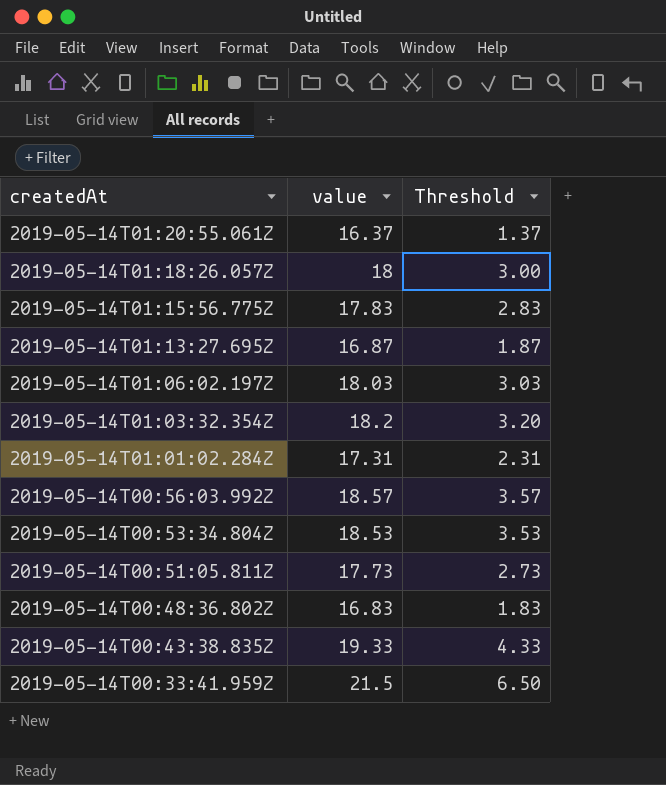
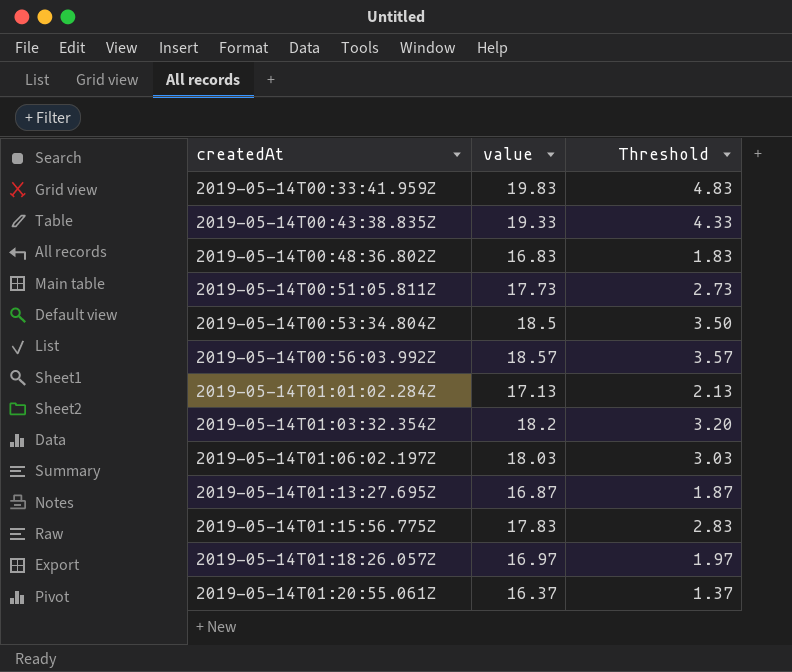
row order: createdAt descending -> createdAt ascending
2019-05-14T00:33:41.959Z | value: 21.5 -> 19.83
2019-05-14T00:33:41.959Z | Threshold: 6.50 -> 4.83
2019-05-14T00:53:34.804Z | value: 18.53 -> 18.5
2019-05-14T00:53:34.804Z | Threshold: 3.53 -> 3.50
2019-05-14T01:01:02.284Z | value: 17.31 -> 17.13
2019-05-14T01:01:02.284Z | Threshold: 2.31 -> 2.13
2019-05-14T01:18:26.057Z | value: 18 -> 16.97
2019-05-14T01:18:26.057Z | Threshold: 3.00 -> 1.97

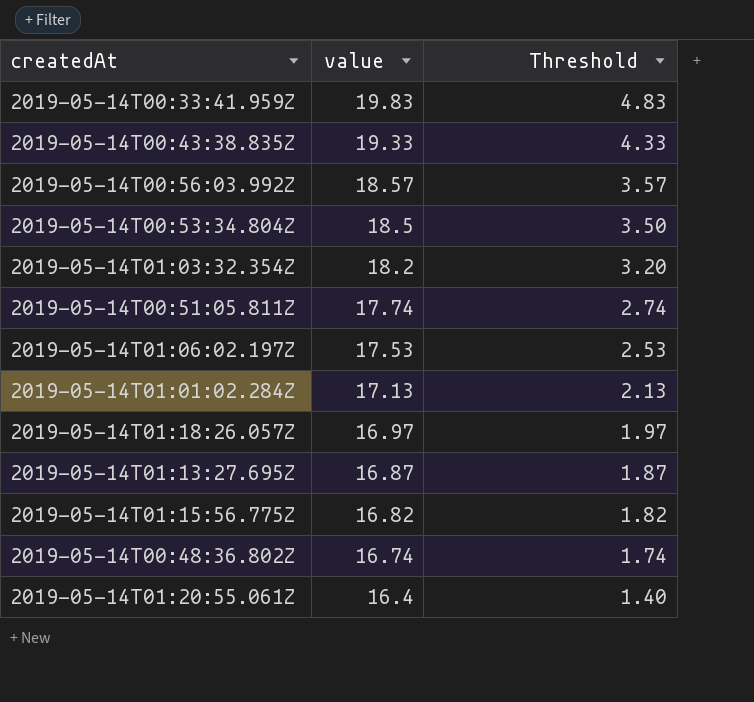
row order: createdAt ascending -> value descending
2019-05-14T00:51:05.811Z | value: 17.73 -> 17.74
2019-05-14T00:51:05.811Z | Threshold: 2.73 -> 2.74
2019-05-14T01:06:02.197Z | value: 18.03 -> 17.53
2019-05-14T01:06:02.197Z | Threshold: 3.03 -> 2.53
2019-05-14T01:15:56.775Z | value: 17.83 -> 16.82
2019-05-14T01:15:56.775Z | Threshold: 2.83 -> 1.82
2019-05-14T00:48:36.802Z | value: 16.83 -> 16.74
2019-05-14T00:48:36.802Z | Threshold: 1.83 -> 1.74
2019-05-14T01:20:55.061Z | value: 16.37 -> 16.4
2019-05-14T01:20:55.061Z | Threshold: 1.37 -> 1.40

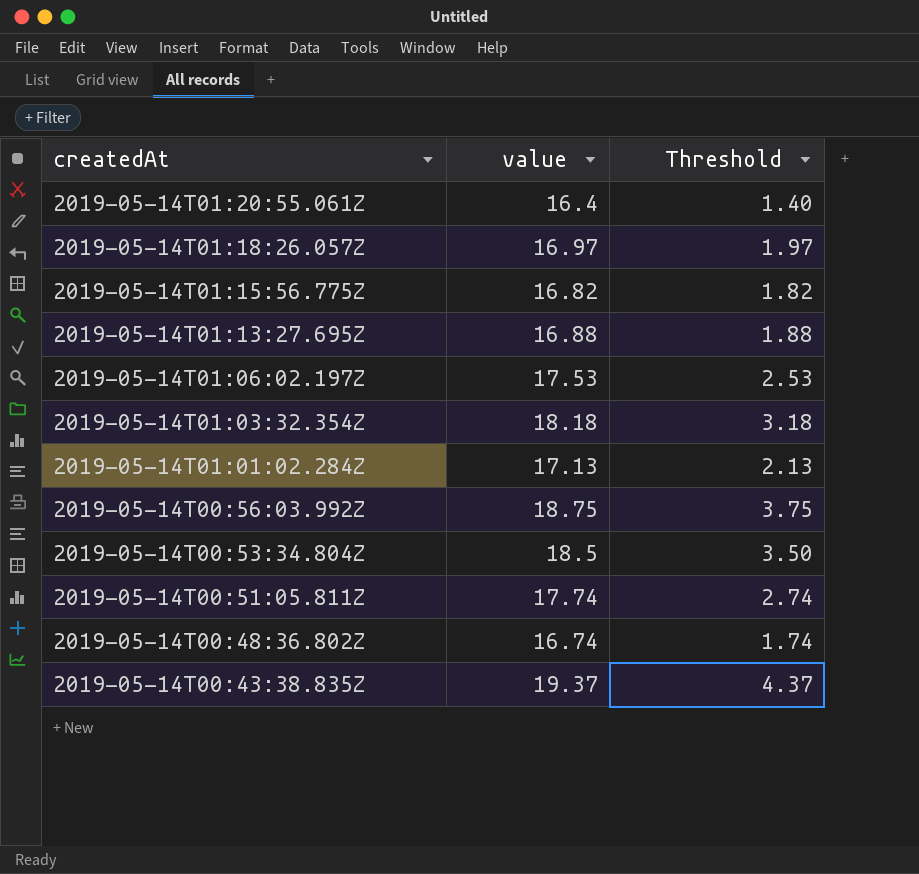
row order: value descending -> createdAt descending
row 2019-05-14T00:33:41.959Z: 19.83 | 4.83 -> none
2019-05-14T01:13:27.695Z | value: 16.87 -> 16.88
2019-05-14T01:13:27.695Z | Threshold: 1.87 -> 1.88
2019-05-14T01:03:32.354Z | value: 18.2 -> 18.18
2019-05-14T01:03:32.354Z | Threshold: 3.20 -> 3.18
2019-05-14T00:56:03.992Z | value: 18.57 -> 18.75
2019-05-14T00:56:03.992Z | Threshold: 3.57 -> 3.75
2019-05-14T00:43:38.835Z | value: 19.33 -> 19.37
2019-05-14T00:43:38.835Z | Threshold: 4.33 -> 4.37

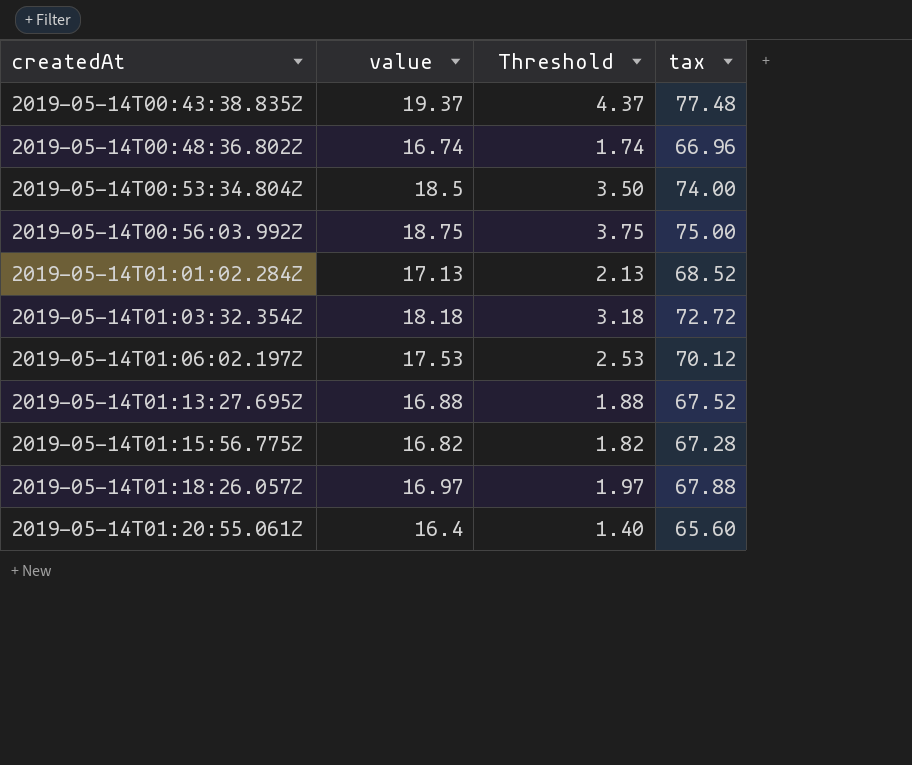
row order: createdAt descending -> createdAt ascending
column tax | formula: none -> [value] * 4
row 2019-05-14T00:51:05.811Z: 17.74 | 2.74 -> none

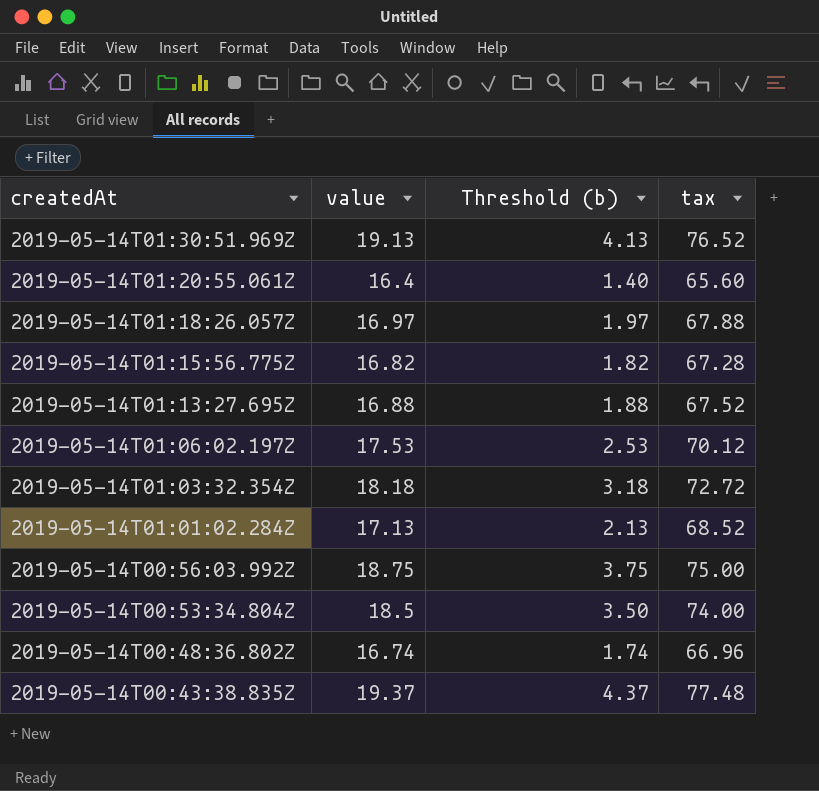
row order: createdAt ascending -> createdAt descending
column name: Threshold -> Threshold (b)
row 2019-05-14T01:30:51.969Z: none -> 19.13 | 4.13 | 76.52

